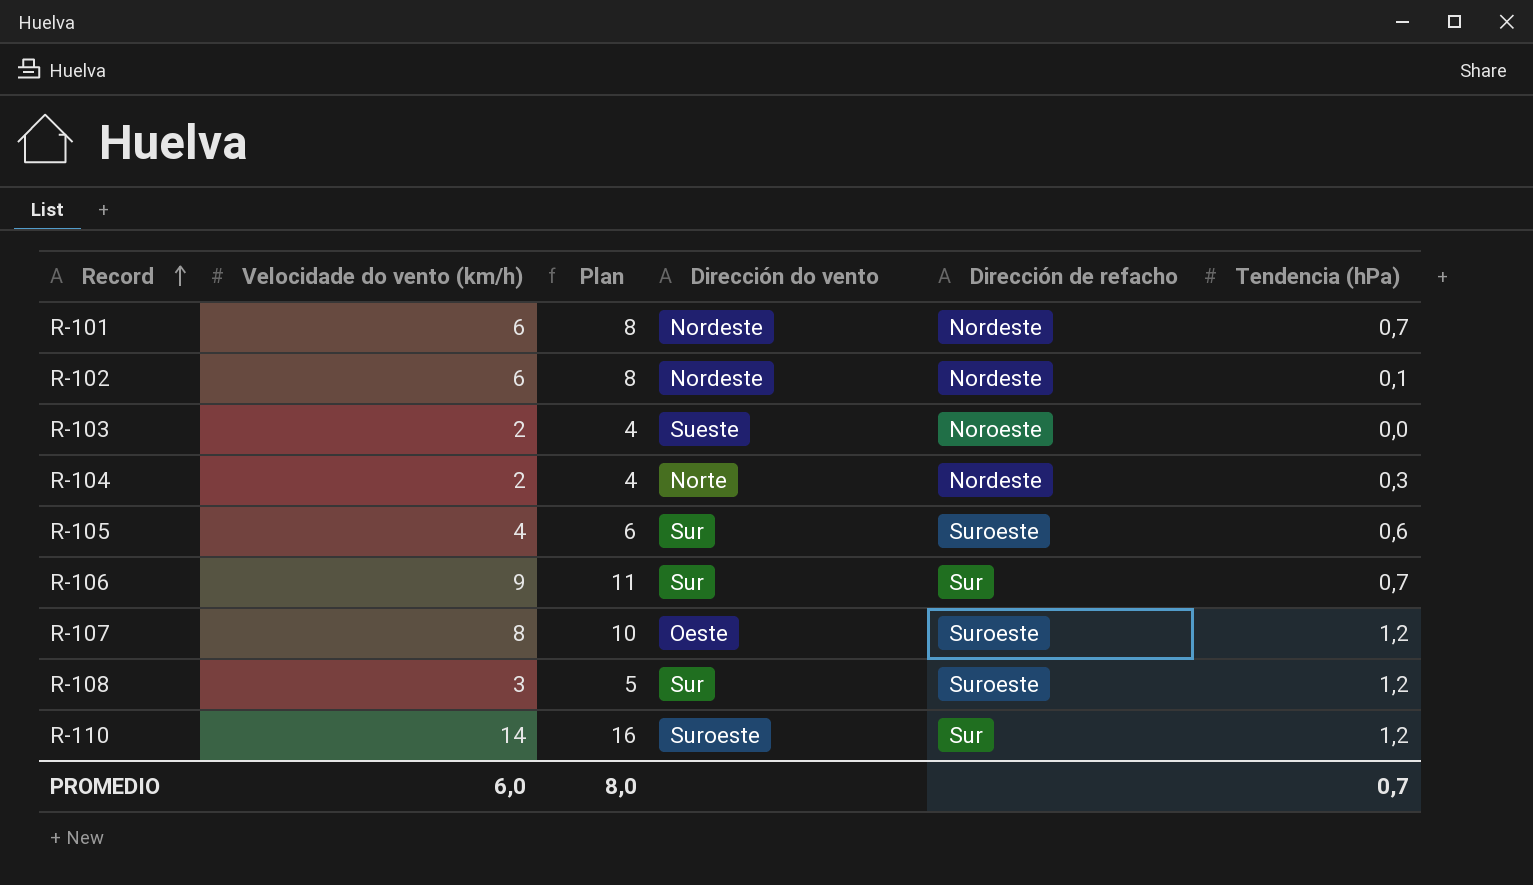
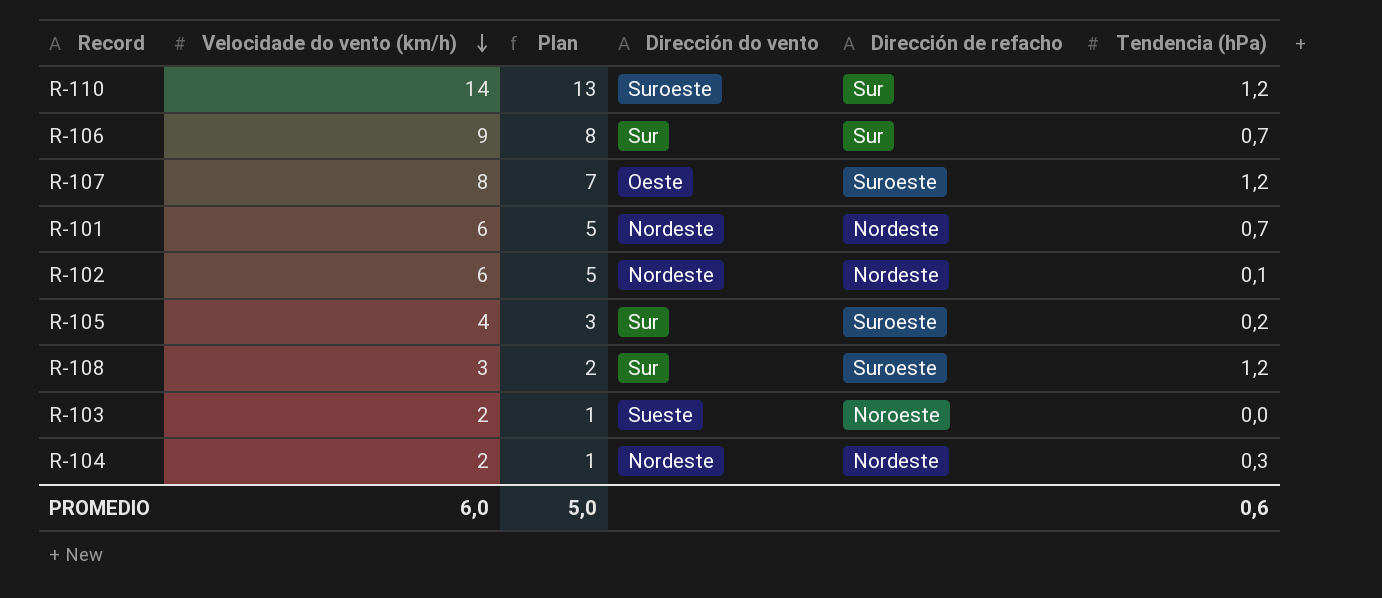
row order: Record ascending -> Velocidade do vento (km/h) descending
column Plan | formula: [Velocidade do vento (km/h)] + 2 -> [Velocidade do vento (km/h)] - 1
R-105 | Tendencia (hPa): 0,6 -> 0,2
R-104 | Dirección do vento: Norte -> Nordeste
PROMEDIO | Plan: 8,0 -> 5,0
PROMEDIO | Tendencia (hPa): 0,7 -> 0,6

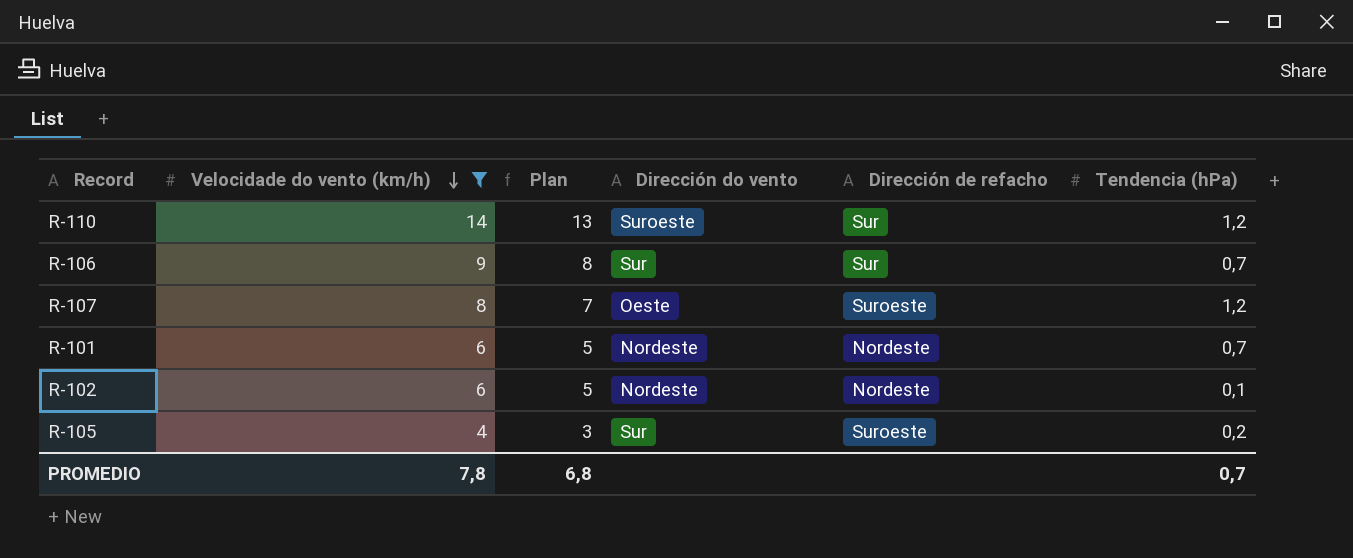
filter: none -> Velocidade do vento (km/h) >= 4
PROMEDIO | Velocidade do vento (km/h): 6,0 -> 7,8
PROMEDIO | Plan: 5,0 -> 6,8
PROMEDIO | Tendencia (hPa): 0,6 -> 0,7

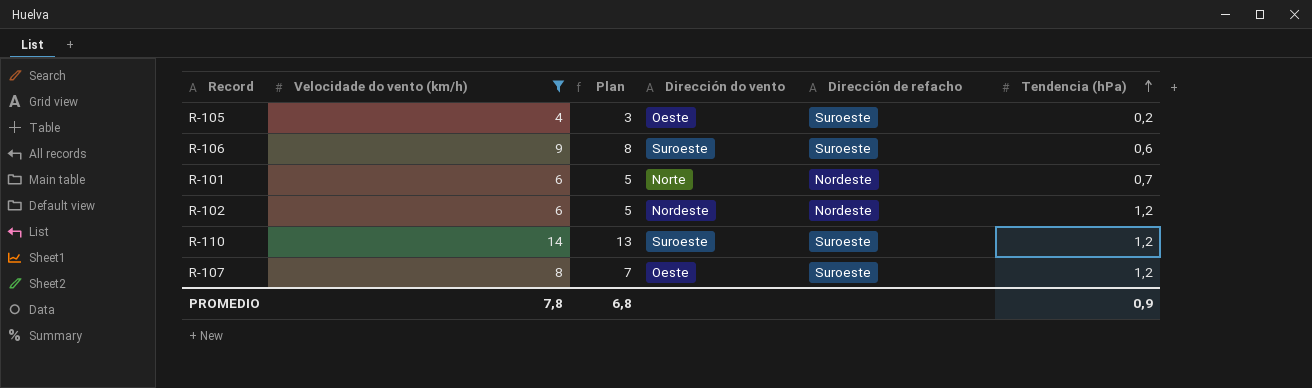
row order: Velocidade do vento (km/h) descending -> Tendencia (hPa) ascending
R-105 | Dirección do vento: Sur -> Oeste
R-106 | Dirección do vento: Sur -> Suroeste
R-106 | Dirección de refacho: Sur -> Suroeste
R-106 | Tendencia (hPa): 0,7 -> 0,6
R-101 | Dirección do vento: Nordeste -> Norte
R-102 | Tendencia (hPa): 0,1 -> 1,2
R-110 | Dirección de refacho: Sur -> Suroeste
PROMEDIO | Tendencia (hPa): 0,7 -> 0,9

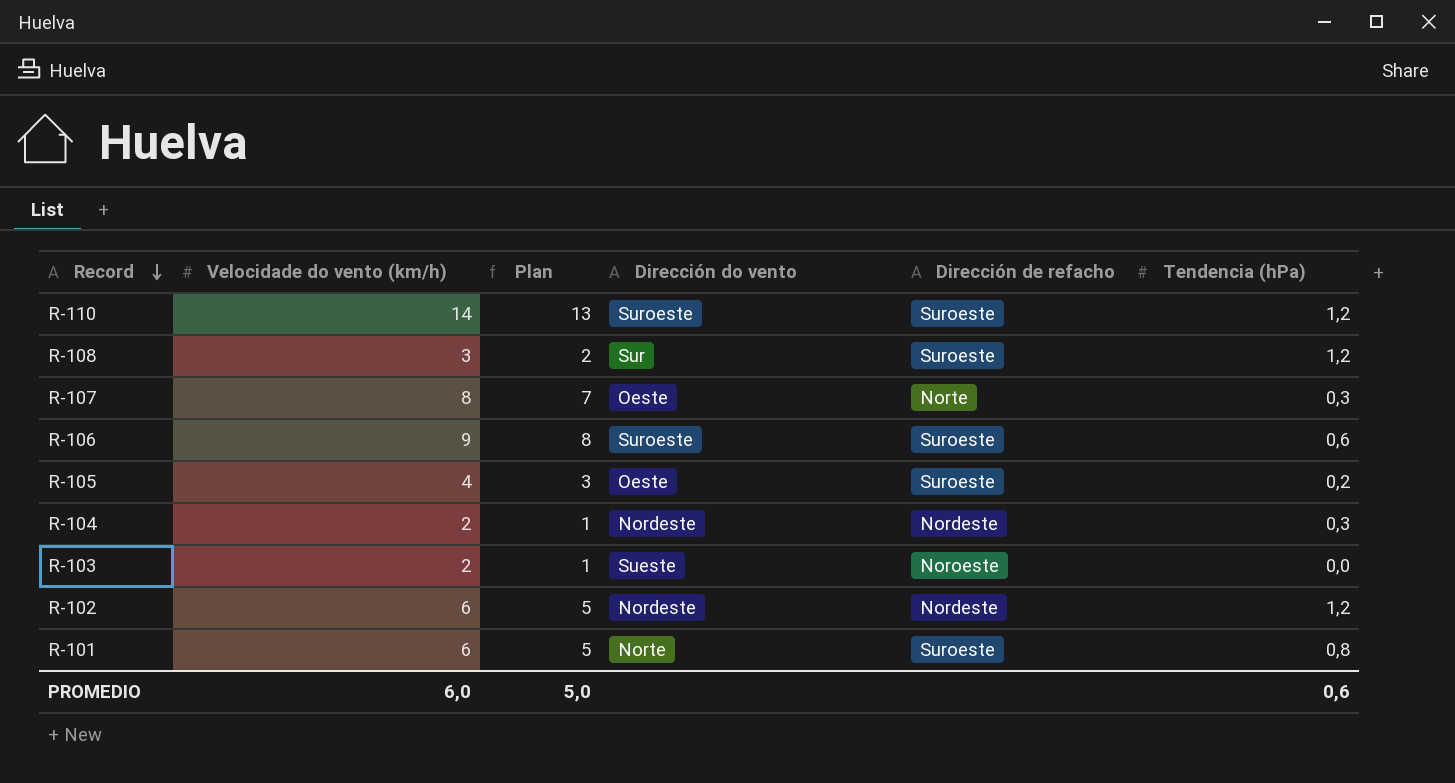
filter: Velocidade do vento (km/h) >= 4 -> none
row order: Tendencia (hPa) ascending -> Record descending
R-107 | Dirección de refacho: Suroeste -> Norte
R-107 | Tendencia (hPa): 1,2 -> 0,3
R-101 | Dirección de refacho: Nordeste -> Suroeste
R-101 | Tendencia (hPa): 0,7 -> 0,8
PROMEDIO | Velocidade do vento (km/h): 7,8 -> 6,0
PROMEDIO | Plan: 6,8 -> 5,0
PROMEDIO | Tendencia (hPa): 0,9 -> 0,6

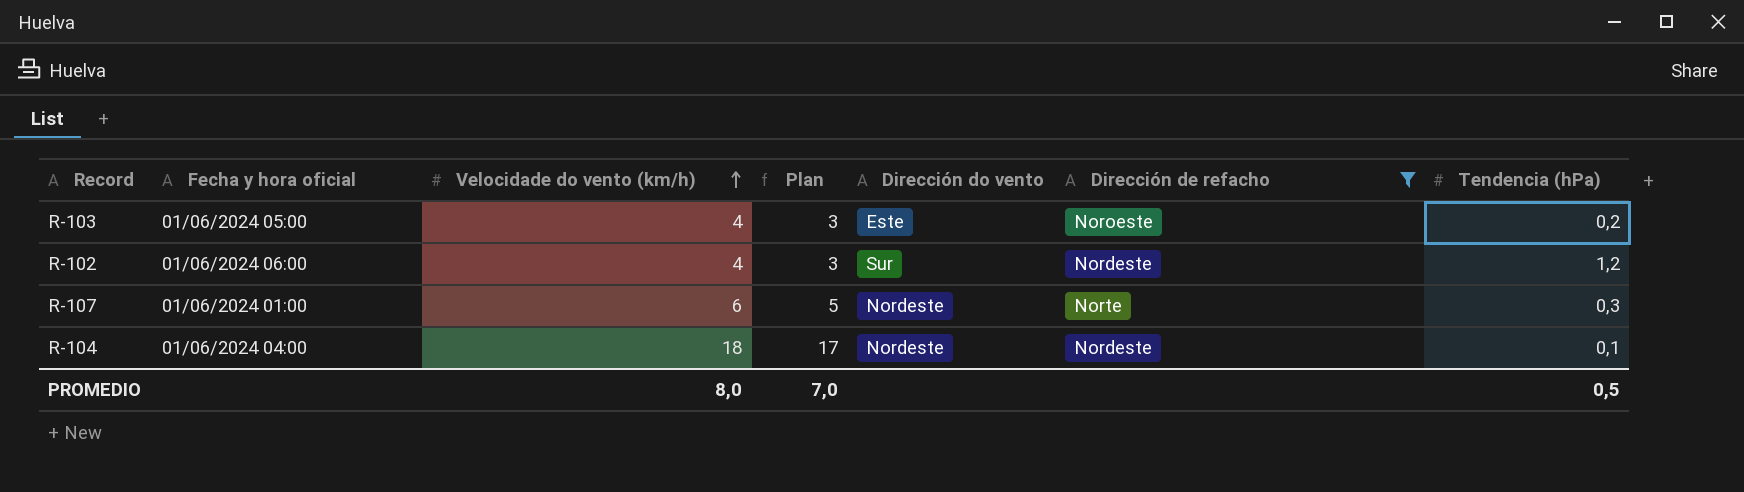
filter: none -> Dirección de refacho != Suroeste
row order: Record descending -> Velocidade do vento (km/h) ascending
column Fecha y hora oficial | position: none -> 2
R-103 | Velocidade do vento (km/h): 2 -> 4
R-103 | Plan: 1 -> 3
R-103 | Dirección do vento: Sueste -> Este
R-103 | Tendencia (hPa): 0,0 -> 0,2
R-102 | Velocidade do vento (km/h): 6 -> 4
R-102 | Plan: 5 -> 3
R-102 | Dirección do vento: Nordeste -> Sur
R-107 | Velocidade do vento (km/h): 8 -> 6
R-107 | Plan: 7 -> 5
R-107 | Dirección do vento: Oeste -> Nordeste
R-104 | Velocidade do vento (km/h): 2 -> 18
R-104 | Plan: 1 -> 17
R-104 | Tendencia (hPa): 0,3 -> 0,1
PROMEDIO | Velocidade do vento (km/h): 6,0 -> 8,0
PROMEDIO | Plan: 5,0 -> 7,0
PROMEDIO | Tendencia (hPa): 0,6 -> 0,5

